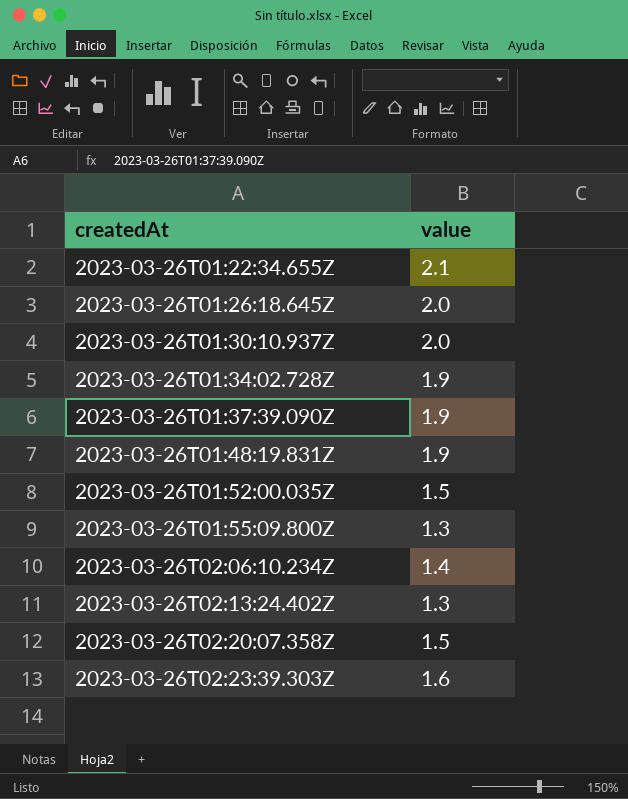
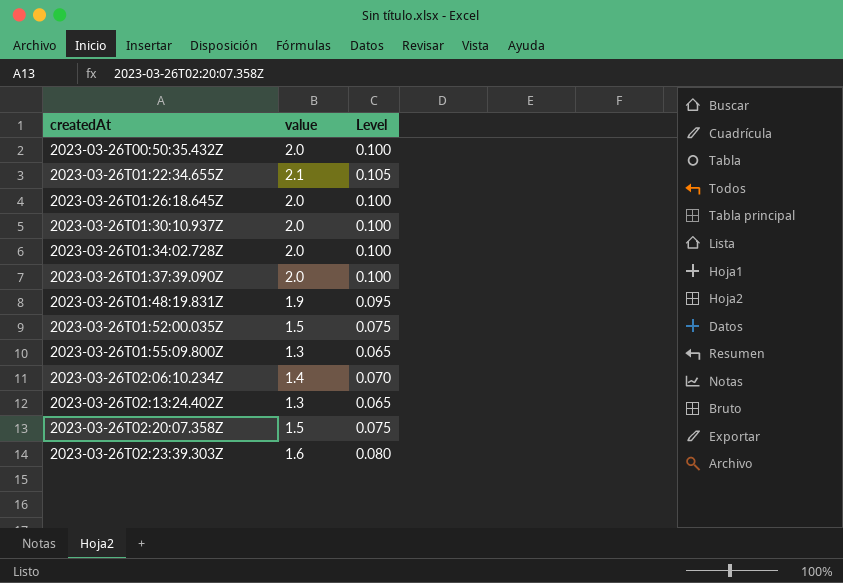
column Level | formula: none -> [value] * 0.05
row 2023-03-26T00:50:35.432Z: none -> 2.0 | 0.100
2023-03-26T01:34:02.728Z | value: 1.9 -> 2.0
2023-03-26T01:37:39.090Z | value: 1.9 -> 2.0

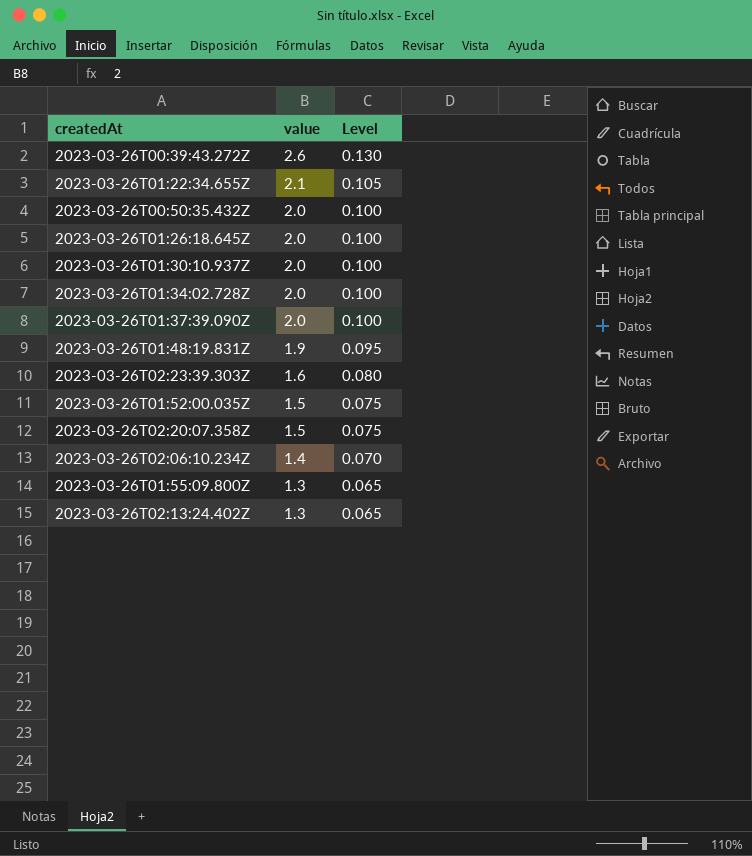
row order: createdAt ascending -> value descending
row 2023-03-26T00:39:43.272Z: none -> 2.6 | 0.130

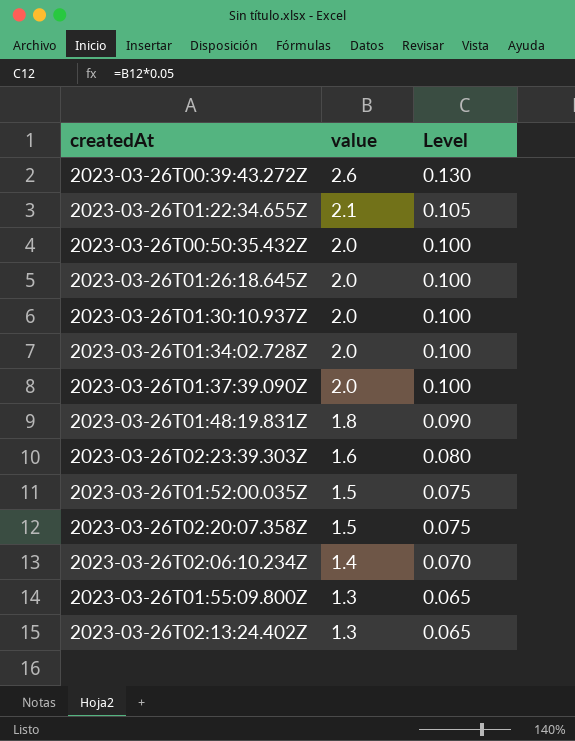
2023-03-26T01:48:19.831Z | value: 1.9 -> 1.8
2023-03-26T01:48:19.831Z | Level: 0.095 -> 0.090

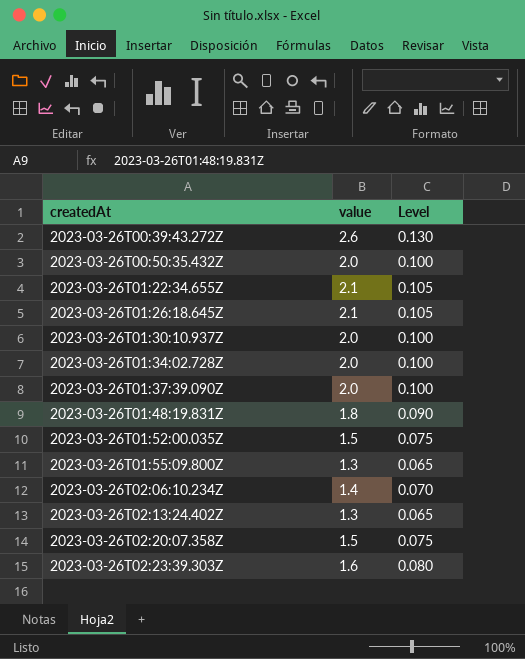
row order: value descending -> createdAt ascending
2023-03-26T01:26:18.645Z | value: 2.0 -> 2.1
2023-03-26T01:26:18.645Z | Level: 0.100 -> 0.105

